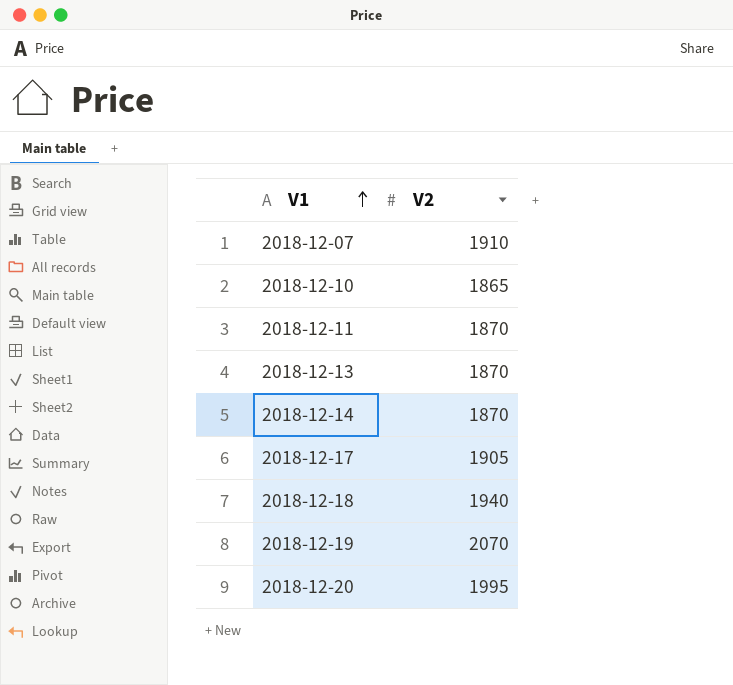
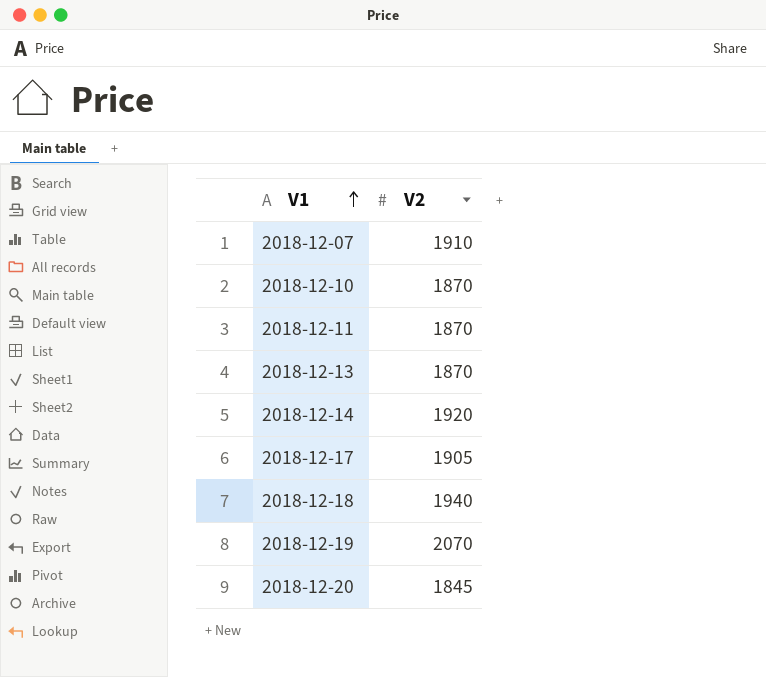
2018-12-10 | V2: 1865 -> 1870
2018-12-14 | V2: 1870 -> 1920
2018-12-20 | V2: 1995 -> 1845

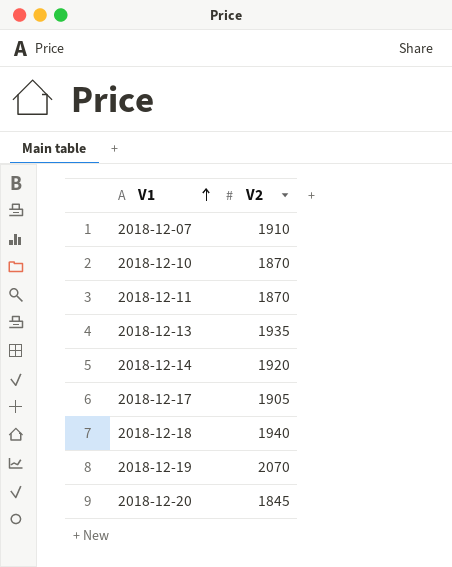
2018-12-13 | V2: 1870 -> 1935

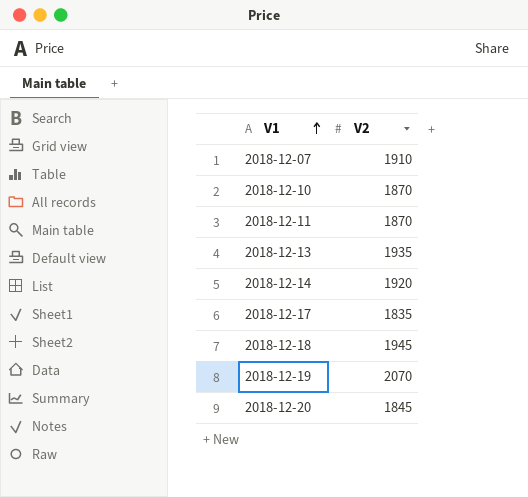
2018-12-17 | V2: 1905 -> 1835
2018-12-18 | V2: 1940 -> 1945

